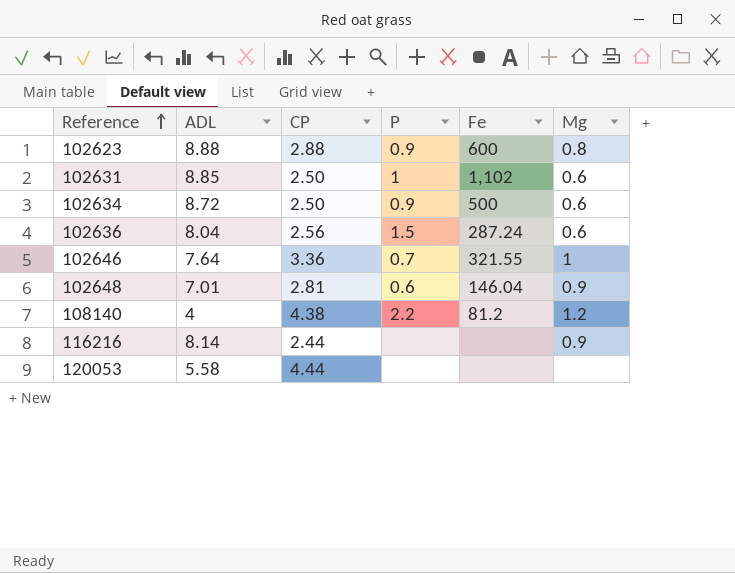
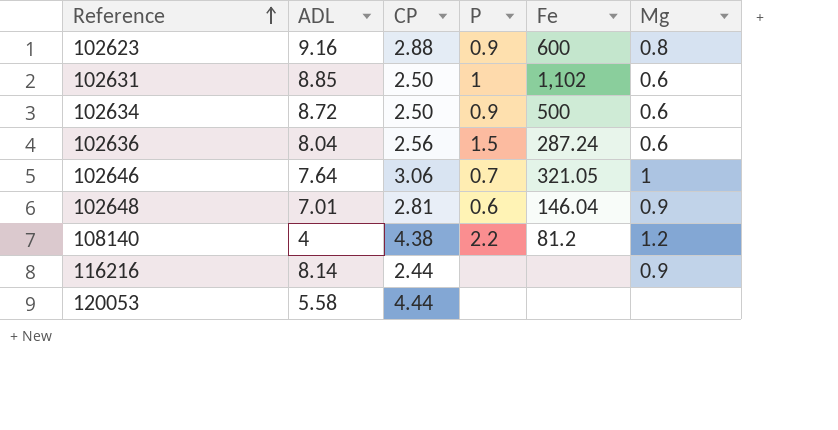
102623 | ADL: 8.88 -> 9.16
102646 | CP: 3.36 -> 3.06
102646 | Fe: 321.55 -> 321.05

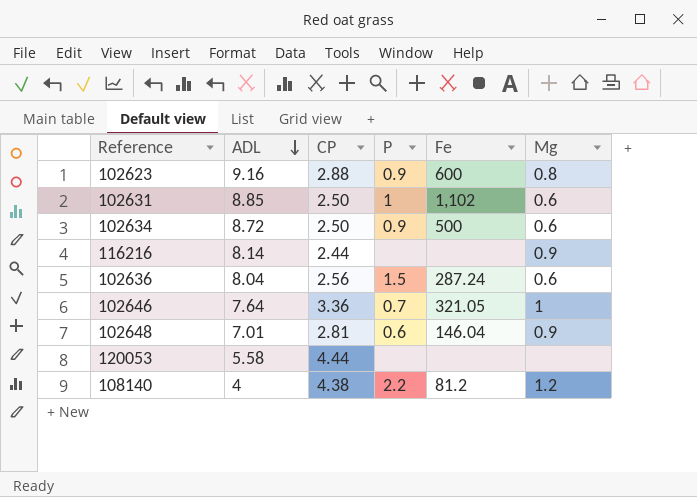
row order: Reference ascending -> ADL descending
102646 | CP: 3.06 -> 3.36

